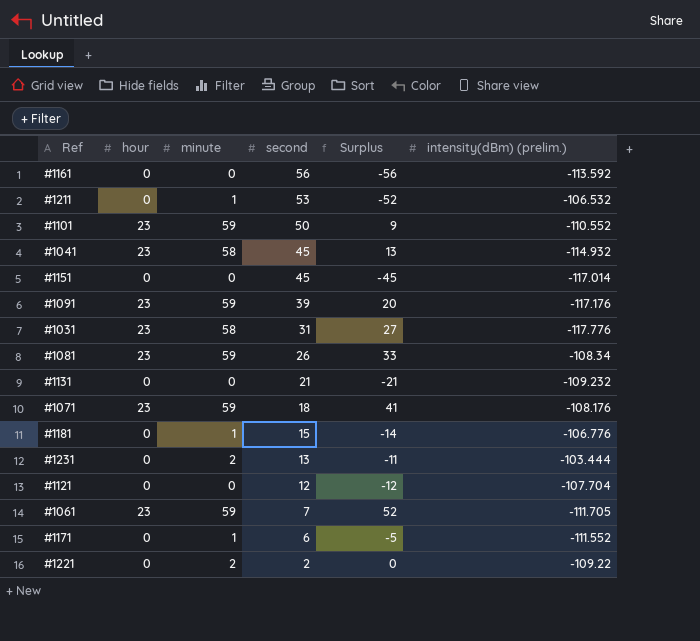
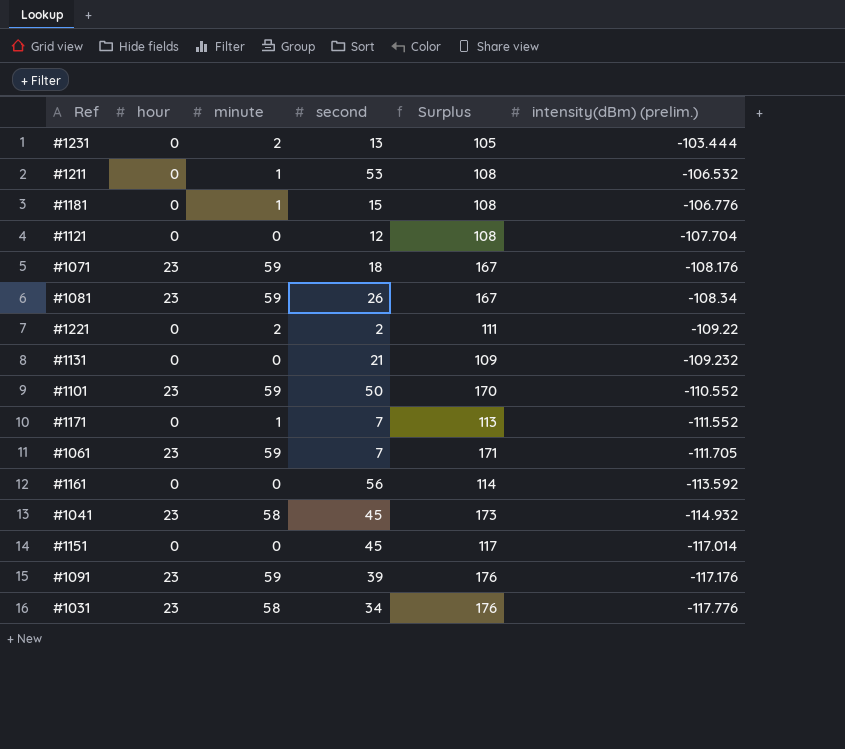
row order: second descending -> intensity(dBm) (prelim.) descending
column Surplus | formula: [minute] - [second] -> [minute] - [intensity(dBm) (prelim.)]
#1171 | second: 6 -> 7
#1031 | second: 31 -> 34

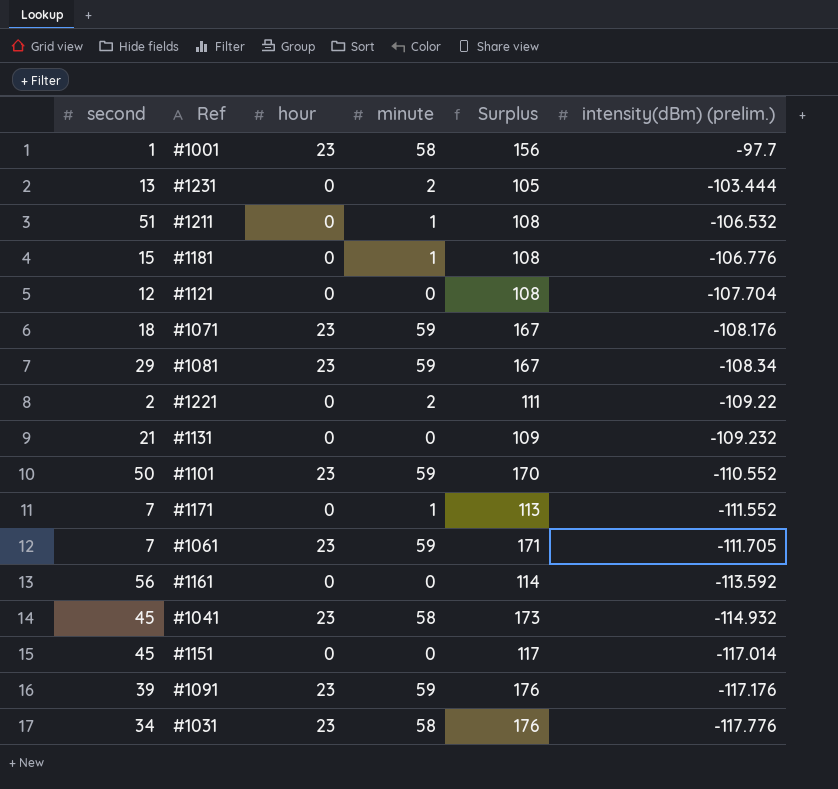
column second | position: 4 -> 1
row #1001: none -> 1 | 23 | 58 | 156 | -97.7
#1211 | second: 53 -> 51
#1081 | second: 26 -> 29

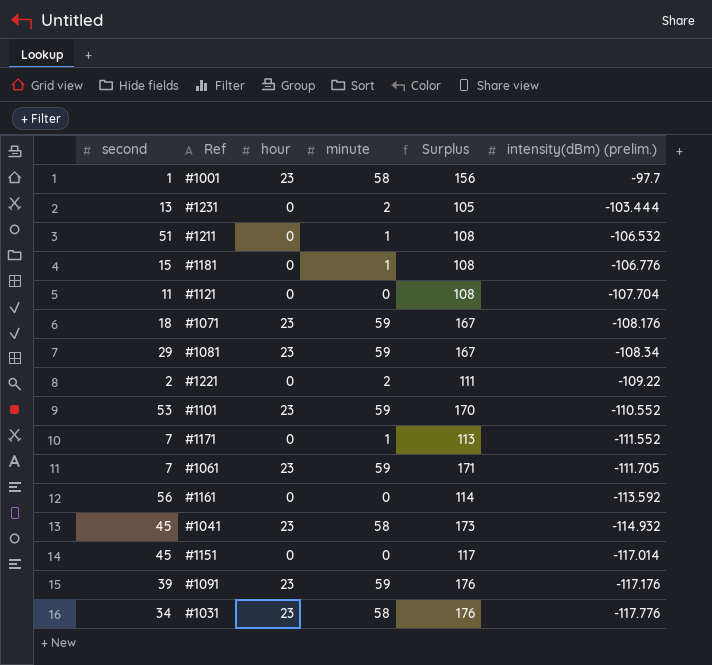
row #1131: 21 | 0 | 0 | 109 | -109.232 -> none
#1121 | second: 12 -> 11
#1101 | second: 50 -> 53

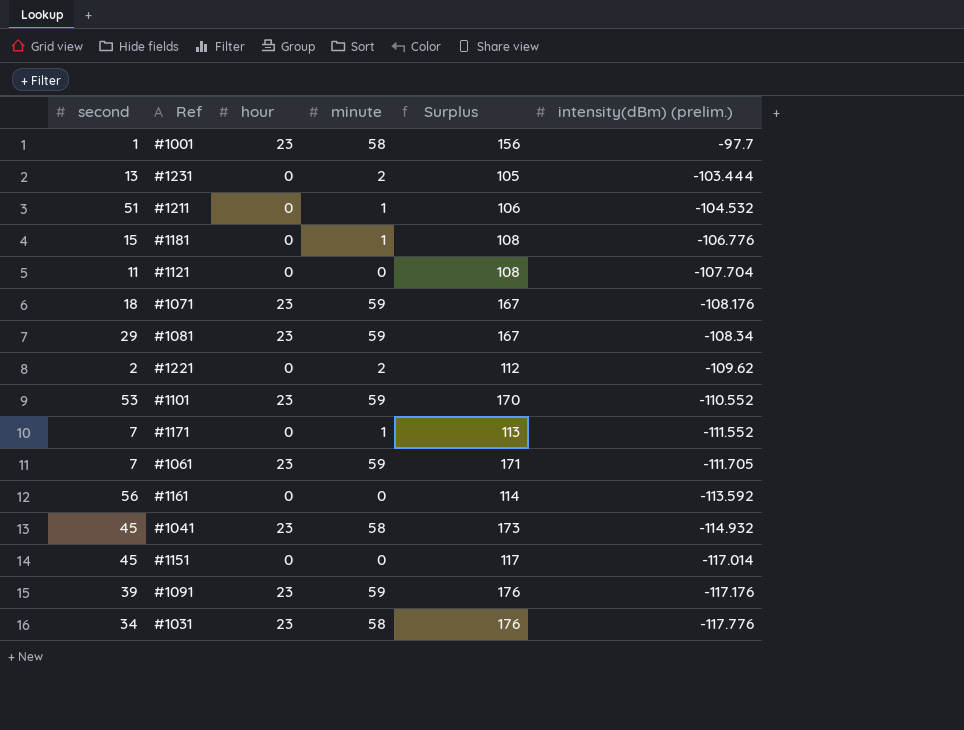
#1211 | Surplus: 108 -> 106
#1211 | intensity(dBm) (prelim.): -106.532 -> -104.532
#1221 | Surplus: 111 -> 112
#1221 | intensity(dBm) (prelim.): -109.22 -> -109.62

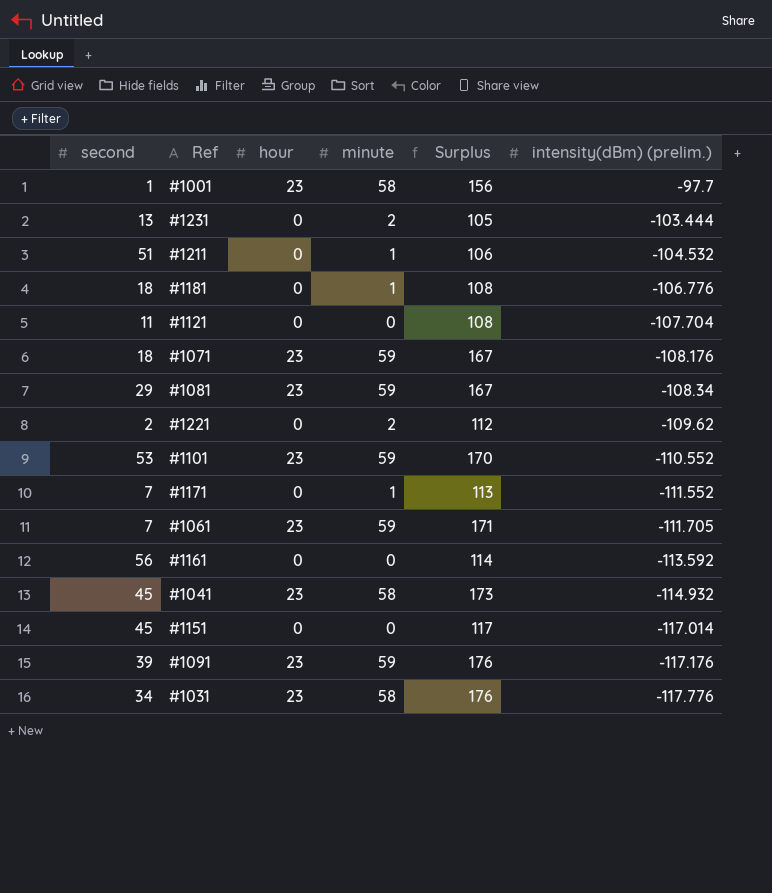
#1181 | second: 15 -> 18

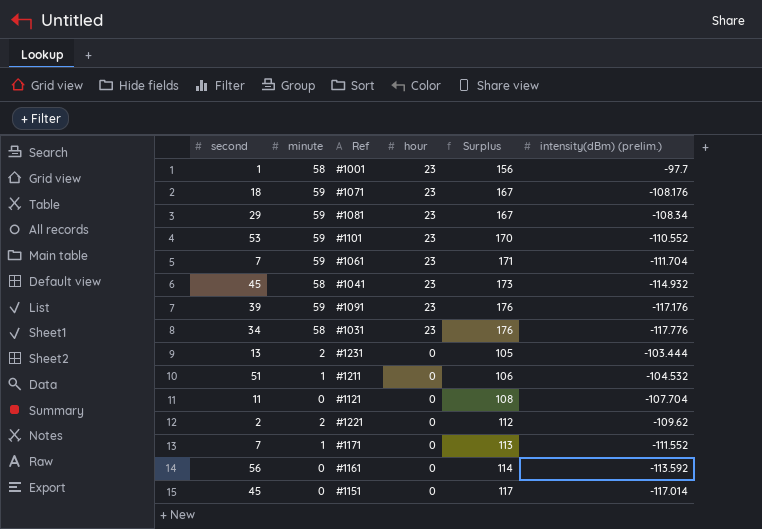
row order: intensity(dBm) (prelim.) descending -> hour descending
column minute | position: 4 -> 2
row #1181: 18 | 0 | 1 | 108 | -106.776 -> none
#1061 | intensity(dBm) (prelim.): -111.705 -> -111.704

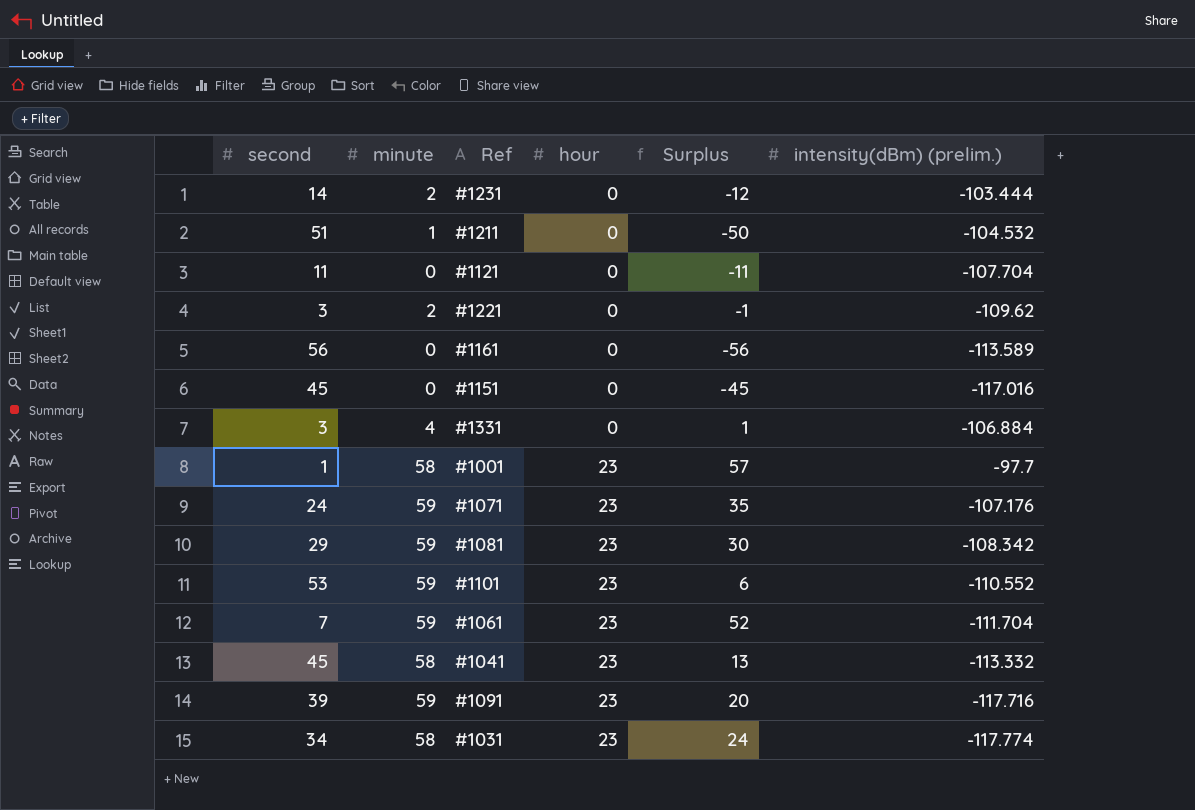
row order: hour descending -> hour ascending
column Surplus | formula: [minute] - [intensity(dBm) (prelim.)] -> [minute] - [second]
row #1171: 7 | 1 | 0 | 113 | -111.552 -> none
#1231 | second: 13 -> 14
#1221 | second: 2 -> 3
#1161 | intensity(dBm) (prelim.): -113.592 -> -113.589
#1151 | intensity(dBm) (prelim.): -117.014 -> -117.016
row #1331: none -> 3 | 4 | 0 | 1 | -106.884
#1071 | second: 18 -> 24
#1071 | intensity(dBm) (prelim.): -108.176 -> -107.176
#1081 | intensity(dBm) (prelim.): -108.34 -> -108.342
#1041 | intensity(dBm) (prelim.): -114.932 -> -113.332
#1091 | intensity(dBm) (prelim.): -117.176 -> -117.716
#1031 | intensity(dBm) (prelim.): -117.776 -> -117.774

